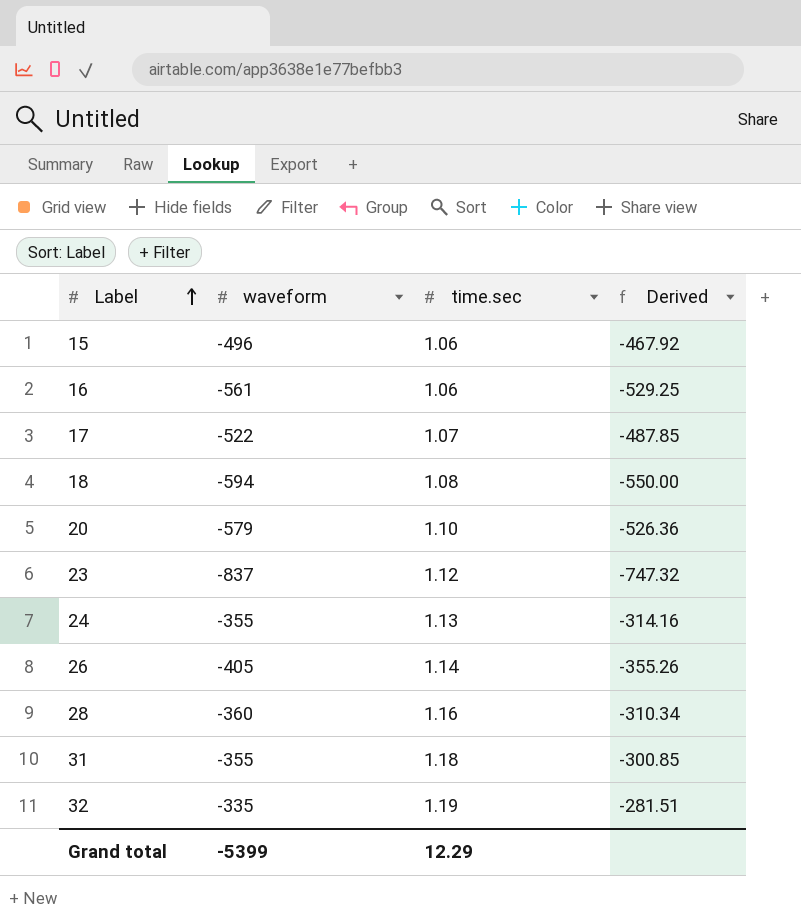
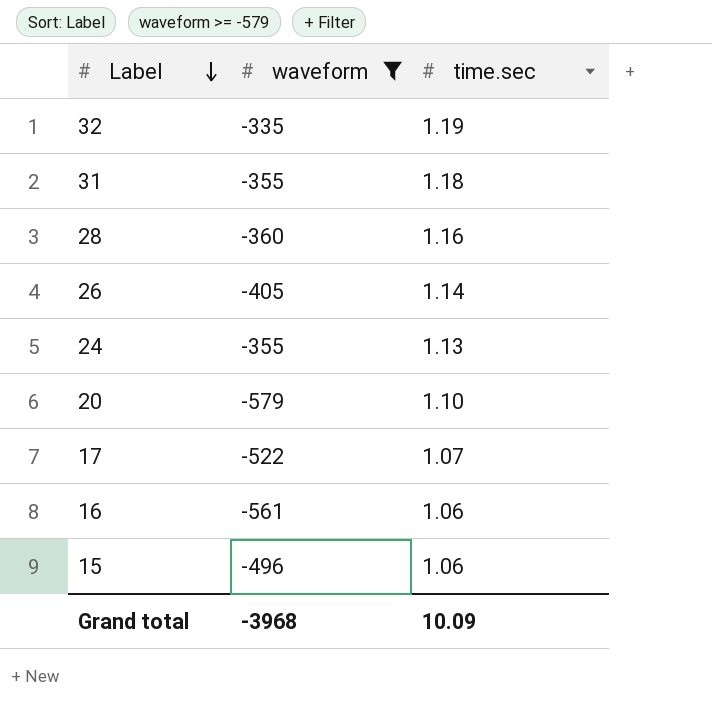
filter: none -> waveform >= -579
row order: Label ascending -> Label descending
column Derived | formula: [waveform] / [time.sec] -> none
Grand total | waveform: -5399 -> -3968
Grand total | time.sec: 12.29 -> 10.09

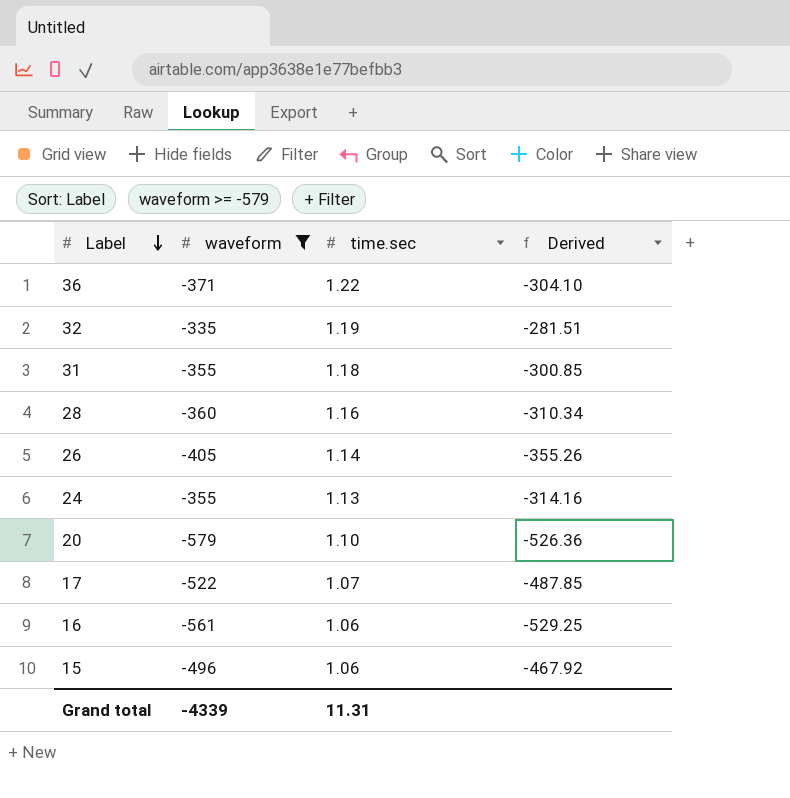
column Derived | formula: none -> [waveform] / [time.sec]
row 36: none -> -371 | 1.22 | -304.10
Grand total | waveform: -3968 -> -4339
Grand total | time.sec: 10.09 -> 11.31

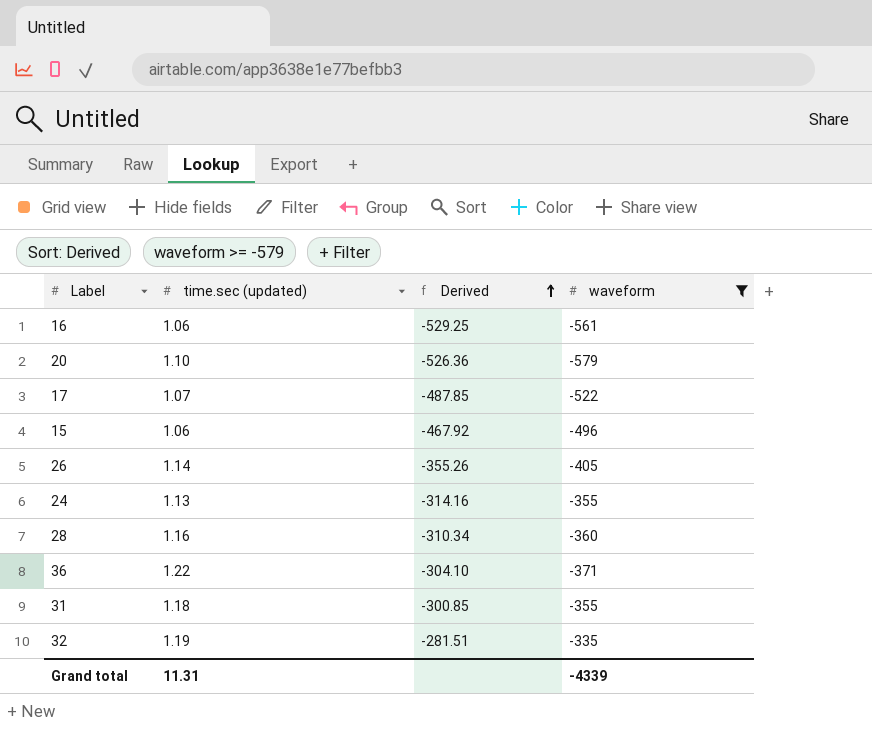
row order: Label descending -> Derived ascending
column name: time.sec -> time.sec (updated)
column waveform | position: 2 -> 4

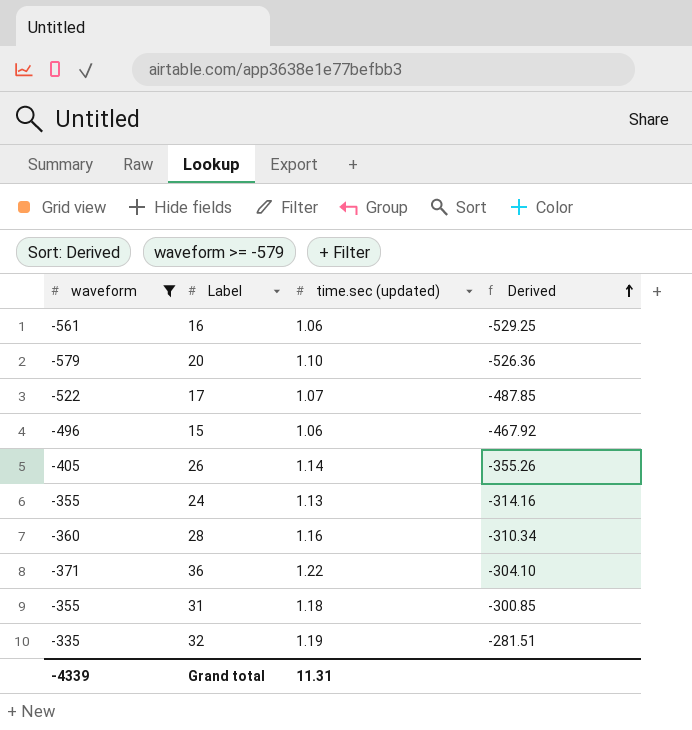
column waveform | position: 4 -> 1

